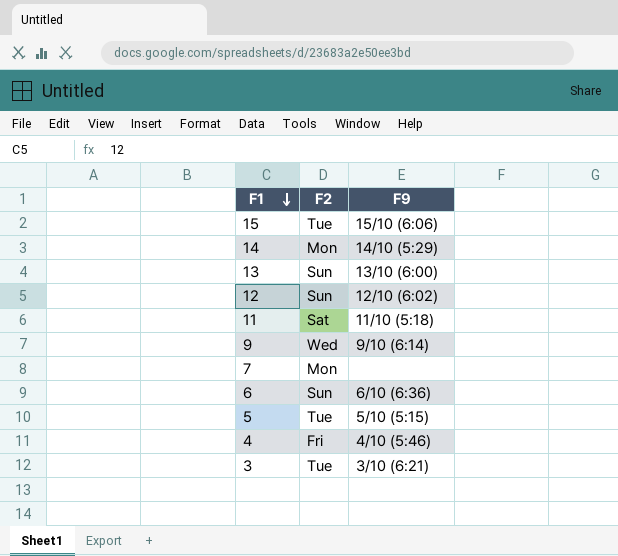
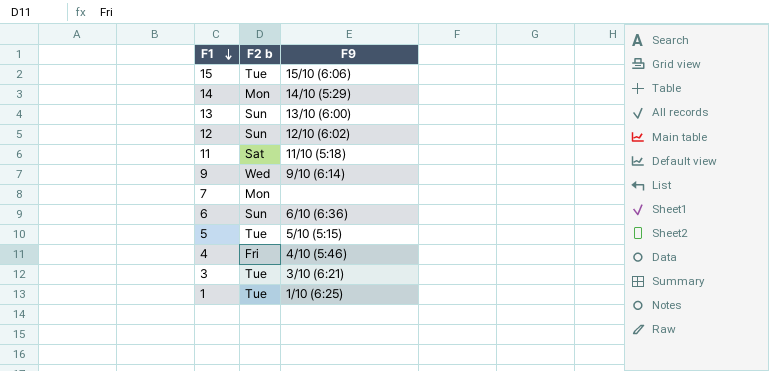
column name: F2 -> F2 b
row 1: none -> Tue | 1/10 (6:25)

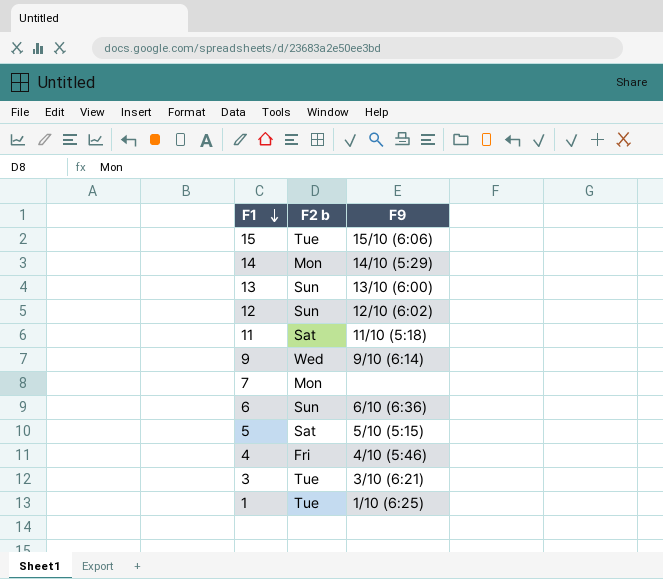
5 | F2 b: Tue -> Sat

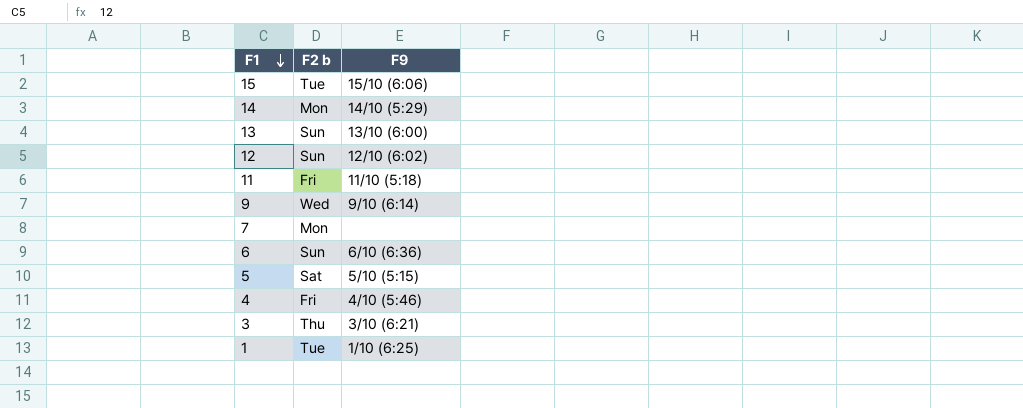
11 | F2 b: Sat -> Fri
3 | F2 b: Tue -> Thu

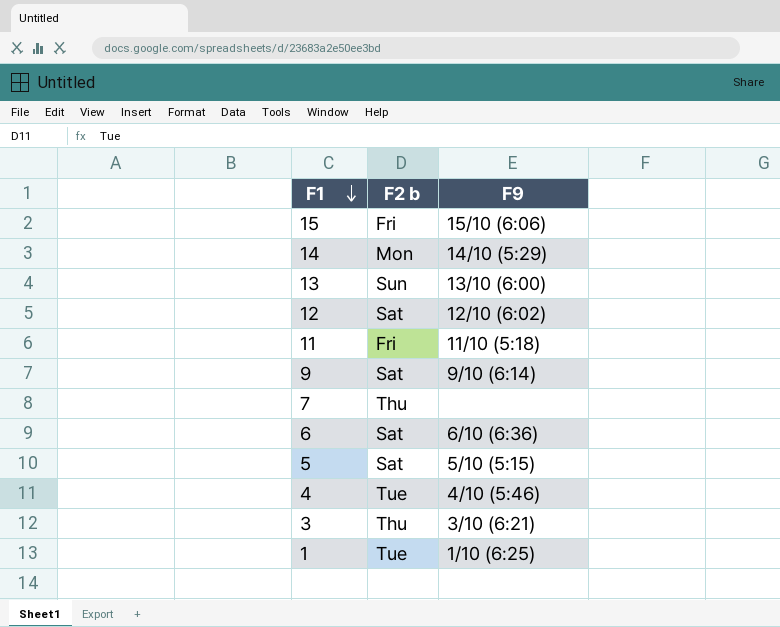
15 | F2 b: Tue -> Fri
12 | F2 b: Sun -> Sat
9 | F2 b: Wed -> Sat
7 | F2 b: Mon -> Thu
6 | F2 b: Sun -> Sat
4 | F2 b: Fri -> Tue

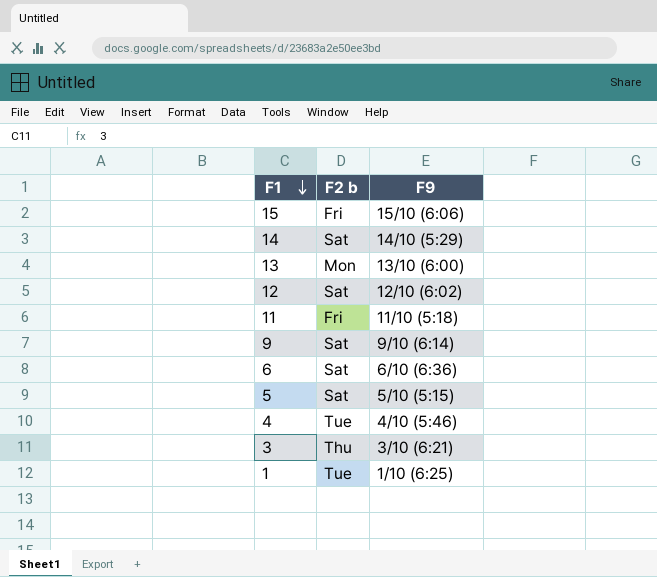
row 7: Thu | none -> none
14 | F2 b: Mon -> Sat
13 | F2 b: Sun -> Mon

